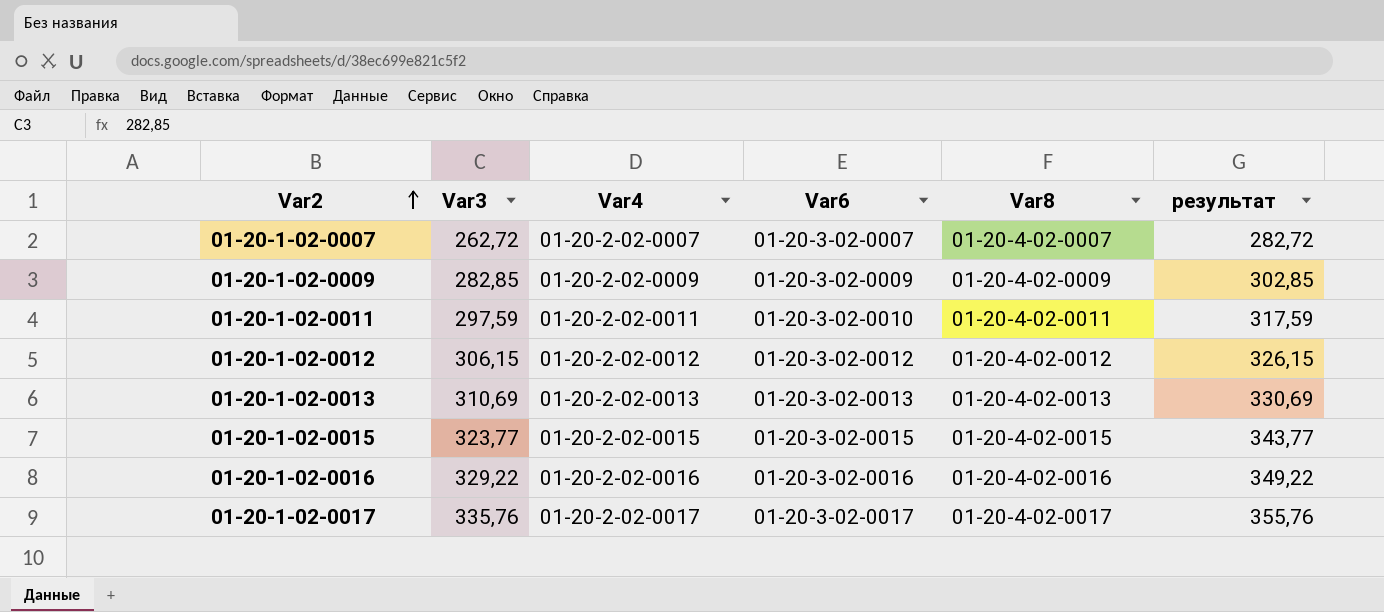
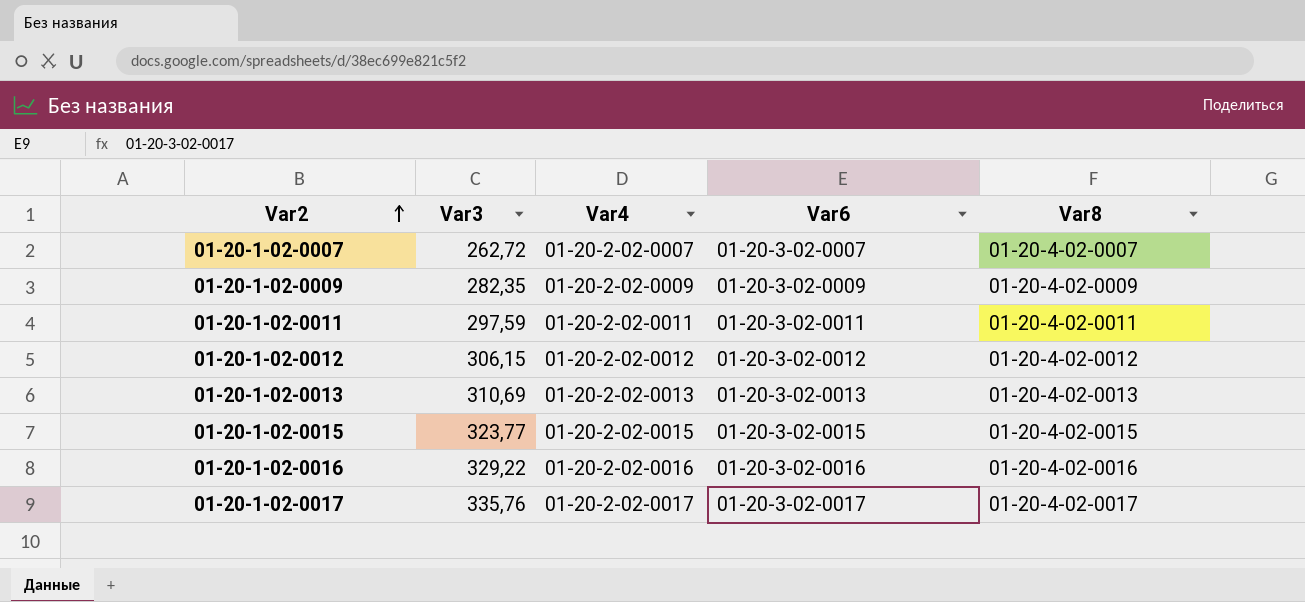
column результат | formula: [Var3] + 20 -> none
01-20-1-02-0009 | Var3: 282,85 -> 282,35
01-20-1-02-0011 | Var6: 01-20-3-02-0010 -> 01-20-3-02-0011

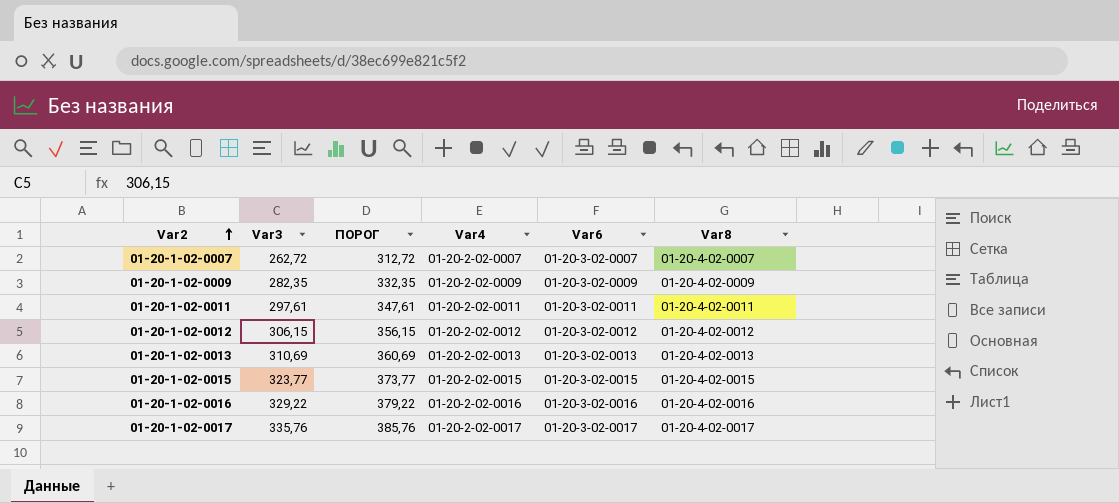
column ПОРОГ | formula: none -> [Var3] + 50
01-20-1-02-0011 | Var3: 297,59 -> 297,61

